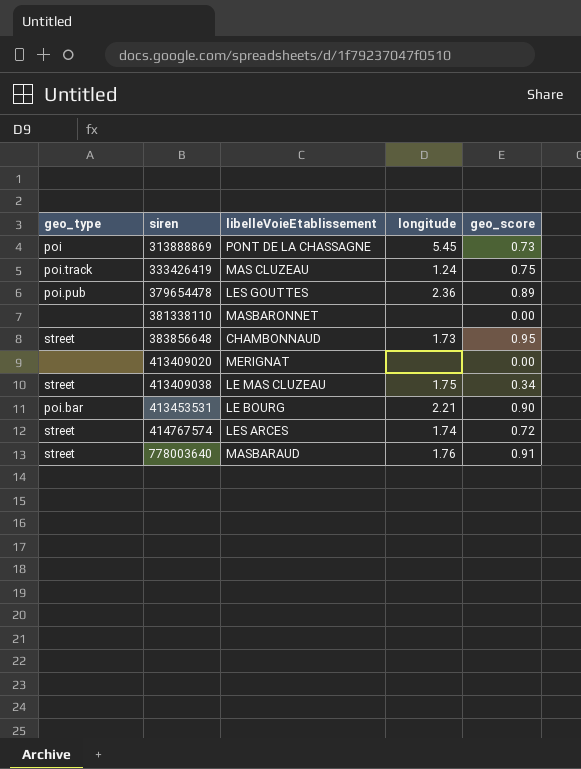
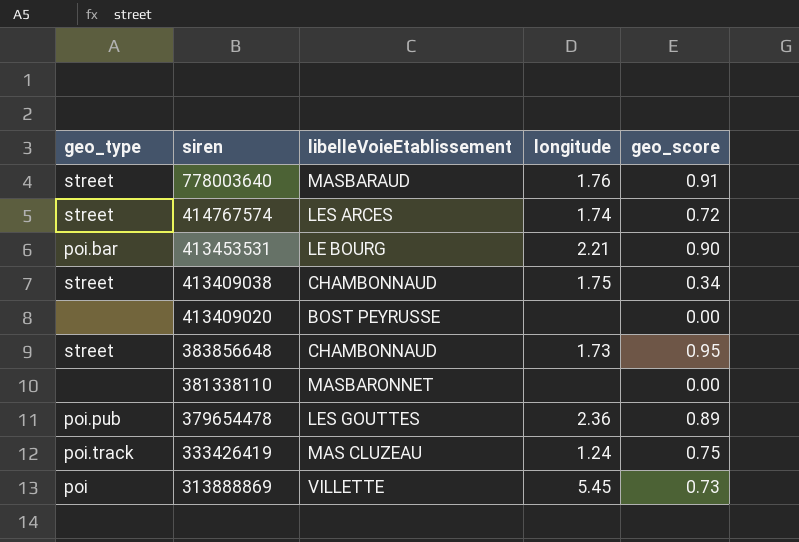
row order: siren ascending -> siren descending
413409038 | libelleVoieEtablissement: LE MAS CLUZEAU -> CHAMBONNAUD
413409020 | libelleVoieEtablissement: MERIGNAT -> BOST PEYRUSSE
313888869 | libelleVoieEtablissement: PONT DE LA CHASSAGNE -> VILLETTE

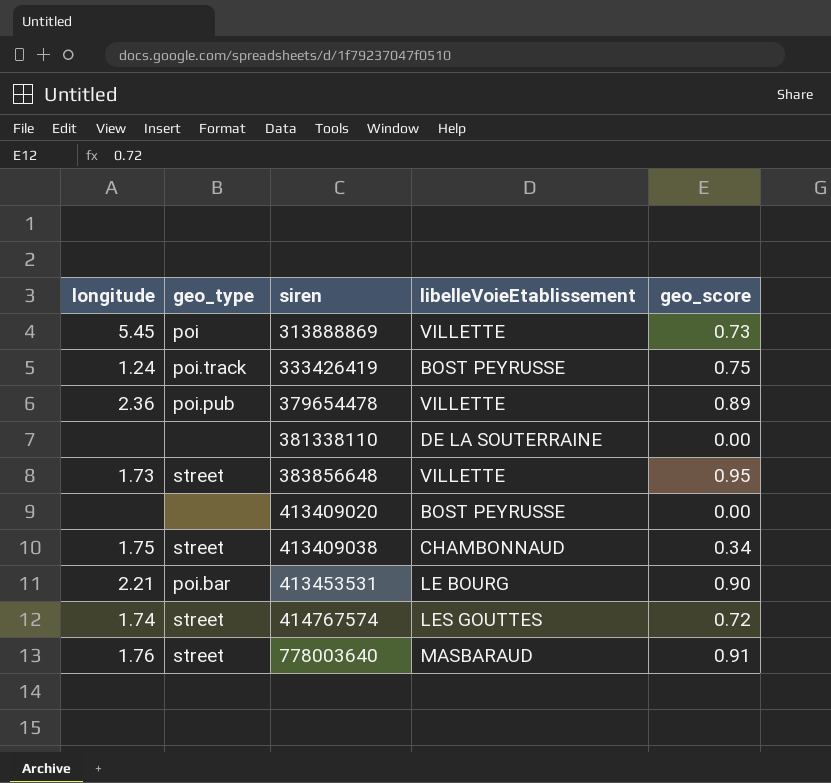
row order: siren descending -> siren ascending
column longitude | position: 4 -> 1
333426419 | libelleVoieEtablissement: MAS CLUZEAU -> BOST PEYRUSSE
379654478 | libelleVoieEtablissement: LES GOUTTES -> VILLETTE
381338110 | libelleVoieEtablissement: MASBARONNET -> DE LA SOUTERRAINE
383856648 | libelleVoieEtablissement: CHAMBONNAUD -> VILLETTE
414767574 | libelleVoieEtablissement: LES ARCES -> LES GOUTTES

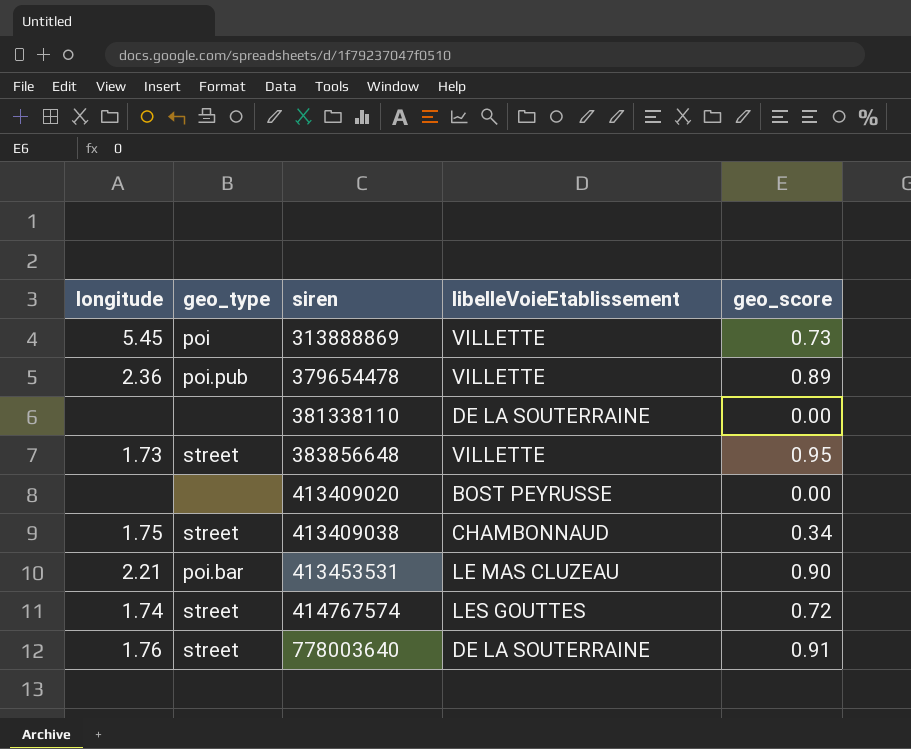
row 333426419: 1.24 | poi.track | BOST PEYRUSSE | 0.75 -> none
413453531 | libelleVoieEtablissement: LE BOURG -> LE MAS CLUZEAU
778003640 | libelleVoieEtablissement: MASBARAUD -> DE LA SOUTERRAINE

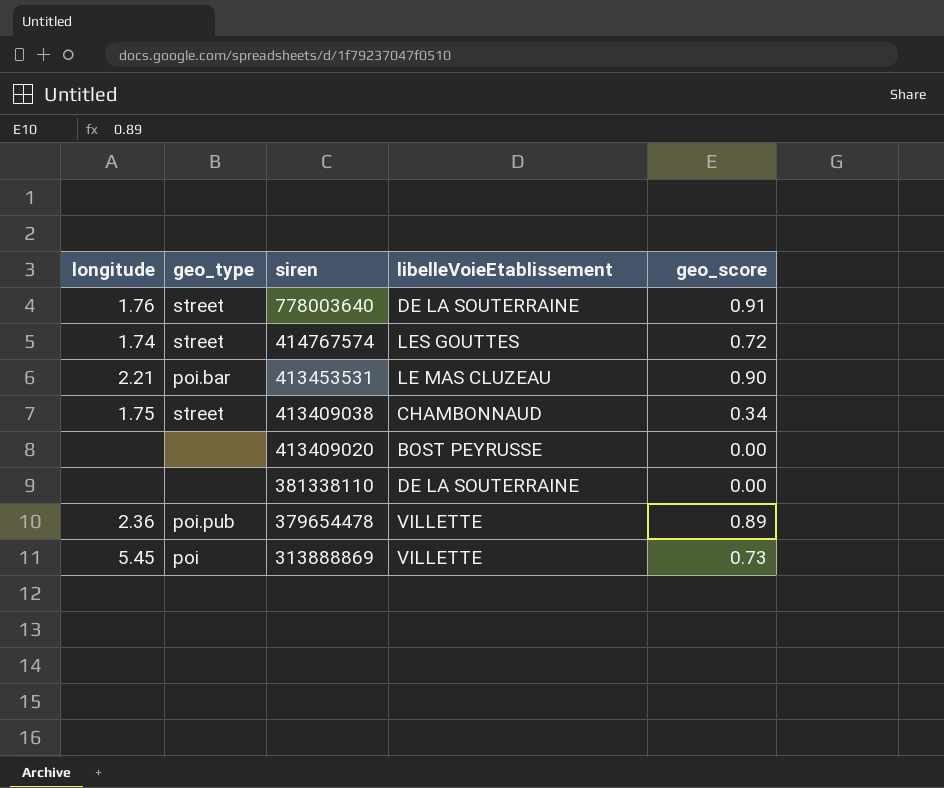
row order: siren ascending -> siren descending
row 383856648: 1.73 | street | VILLETTE | 0.95 -> none

